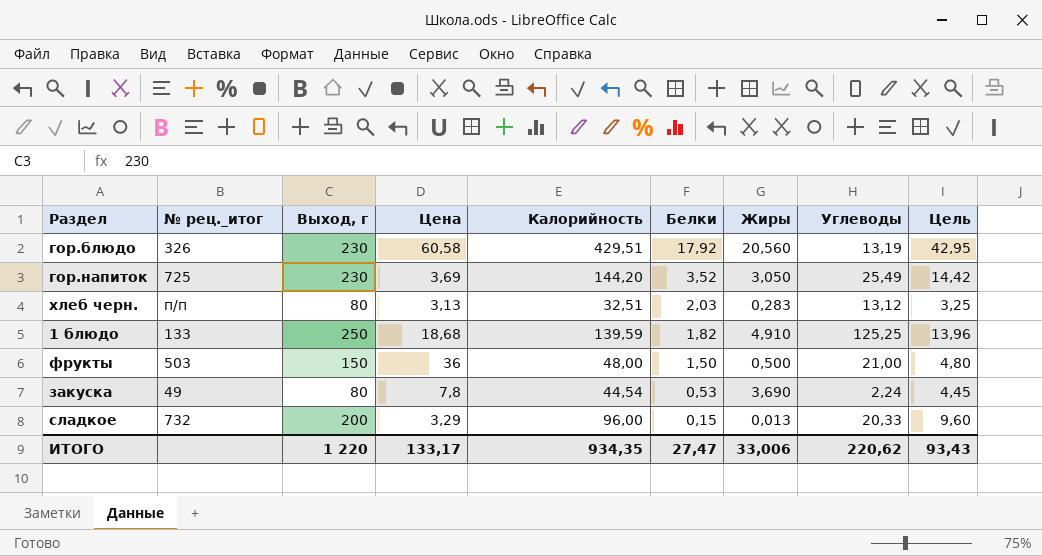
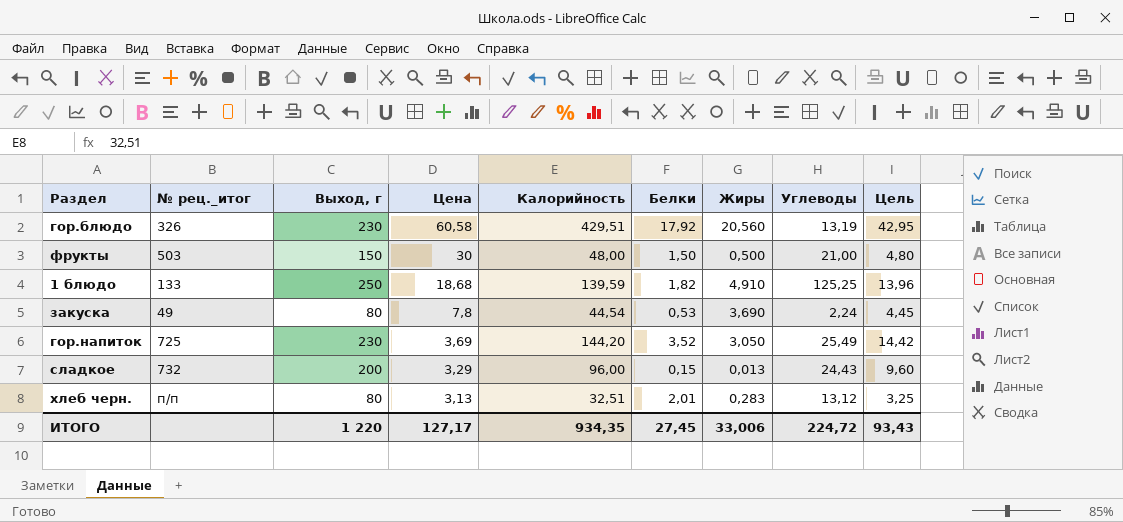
row order: Белки descending -> Цена descending
фрукты | Цена: 36 -> 30
сладкое | Углеводы: 20,33 -> 24,43
хлеб черн. | Белки: 2,03 -> 2,01
ИТОГО | Цена: 133,17 -> 127,17
ИТОГО | Белки: 27,47 -> 27,45
ИТОГО | Углеводы: 220,62 -> 224,72

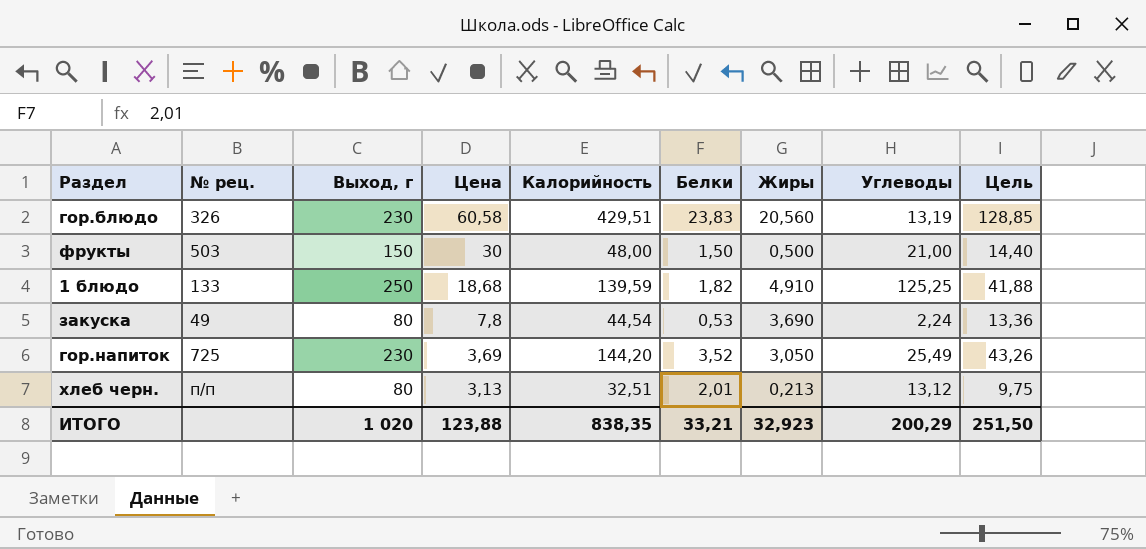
column name: № рец._итог -> № рец.
column Цель | formula: [Калорийность] * 0,1 -> [Калорийность] * 0,3
row сладкое: 732 | 200 | 3,29 | 96,00 | 0,15 | 0,013 | 24,43 | 9,60 -> none
гор.блюдо | Белки: 17,92 -> 23,83
хлеб черн. | Жиры: 0,283 -> 0,213
ИТОГО | Выход, г: 1 220 -> 1 020
ИТОГО | Цена: 127,17 -> 123,88
ИТОГО | Калорийность: 934,35 -> 838,35
ИТОГО | Белки: 27,45 -> 33,21
ИТОГО | Жиры: 33,006 -> 32,923
ИТОГО | Углеводы: 224,72 -> 200,29
ИТОГО | Цель: 93,43 -> 251,50

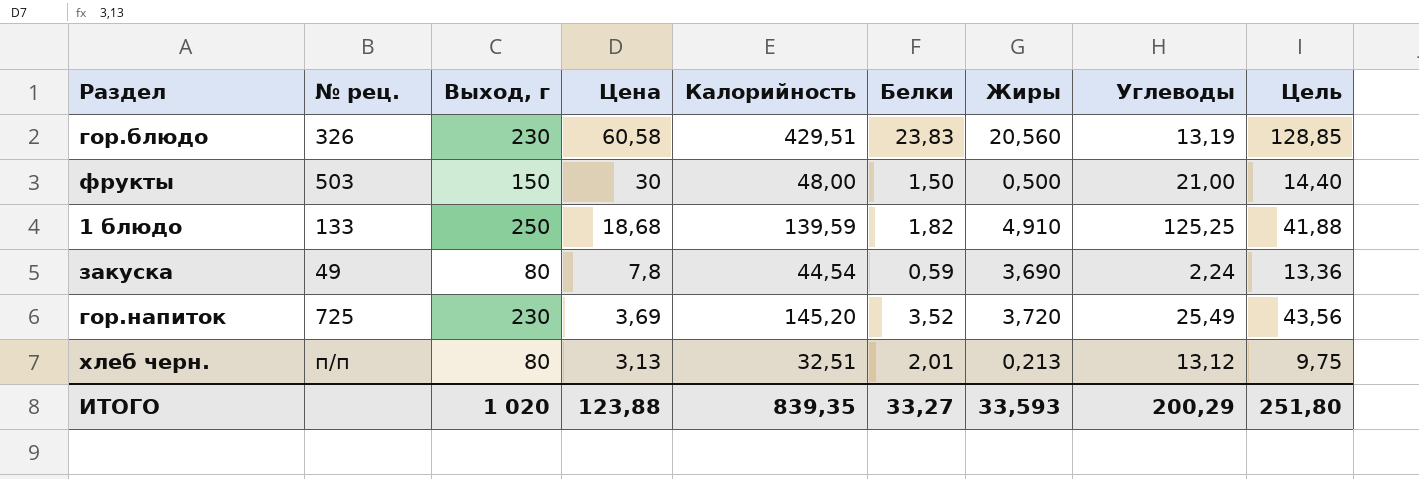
закуска | Белки: 0,53 -> 0,59
гор.напиток | Калорийность: 144,20 -> 145,20
гор.напиток | Жиры: 3,050 -> 3,720
гор.напиток | Цель: 43,26 -> 43,56
ИТОГО | Калорийность: 838,35 -> 839,35
ИТОГО | Белки: 33,21 -> 33,27
ИТОГО | Жиры: 32,923 -> 33,593
ИТОГО | Цель: 251,50 -> 251,80

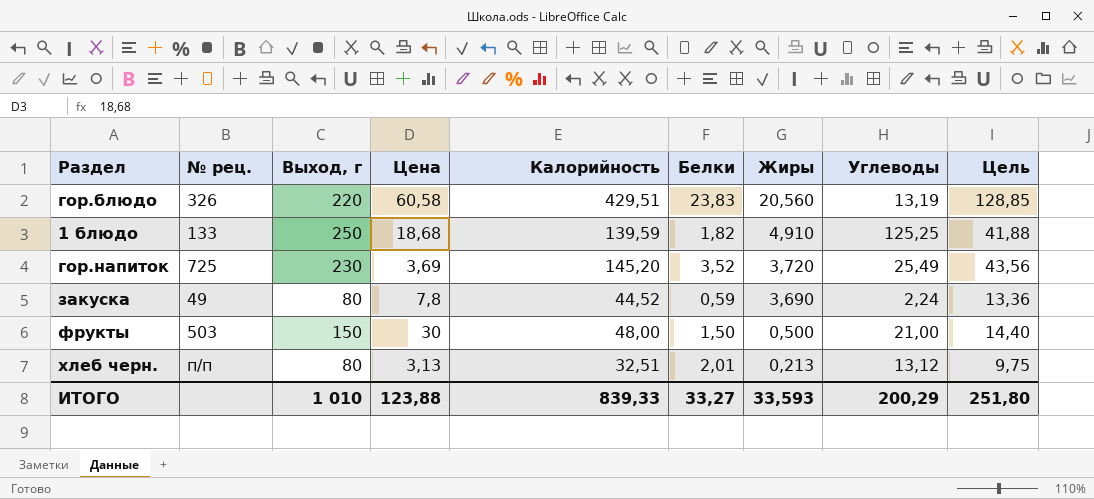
row order: Цена descending -> Жиры descending
гор.блюдо | Выход, г: 230 -> 220
закуска | Калорийность: 44,54 -> 44,52
ИТОГО | Выход, г: 1 020 -> 1 010
ИТОГО | Калорийность: 839,35 -> 839,33

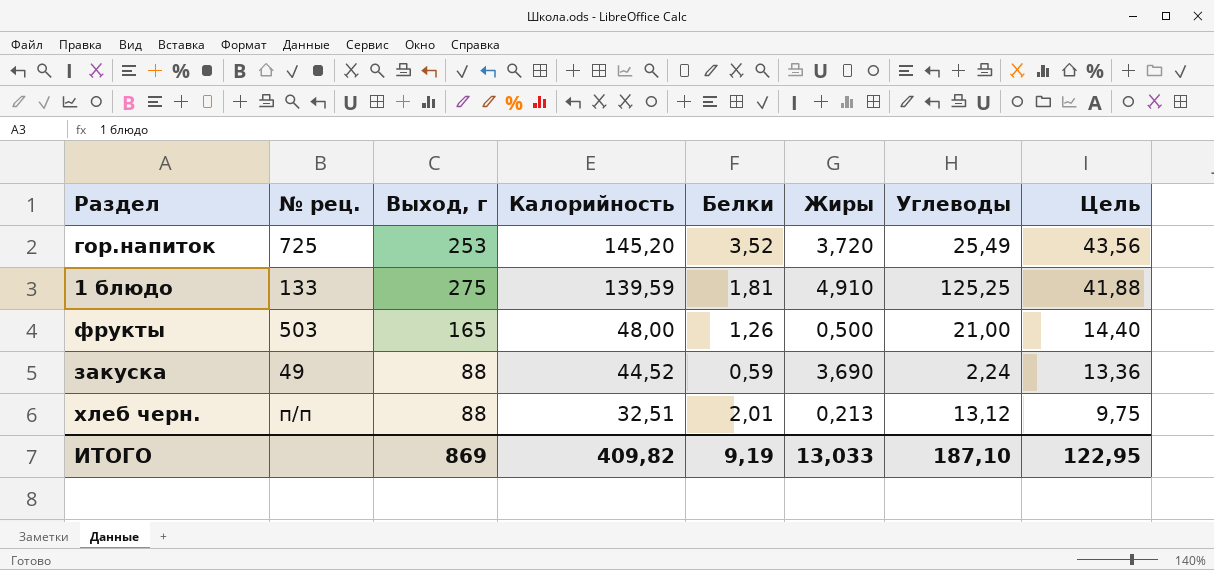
row order: Жиры descending -> Калорийность descending
column Цена | position: 4 -> none
row гор.блюдо: 326 | 220 | 60,58 | 429,51 | 23,83 | 20,560 | 13,19 | 128,85 -> none
гор.напиток | Выход, г: 230 -> 253
1 блюдо | Выход, г: 250 -> 275
1 блюдо | Белки: 1,82 -> 1,81
фрукты | Выход, г: 150 -> 165
фрукты | Белки: 1,50 -> 1,26
закуска | Выход, г: 80 -> 88
хлеб черн. | Выход, г: 80 -> 88
ИТОГО | Выход, г: 1 010 -> 869
ИТОГО | Калорийность: 839,33 -> 409,82
ИТОГО | Белки: 33,27 -> 9,19
ИТОГО | Жиры: 33,593 -> 13,033
ИТОГО | Углеводы: 200,29 -> 187,10
ИТОГО | Цель: 251,80 -> 122,95

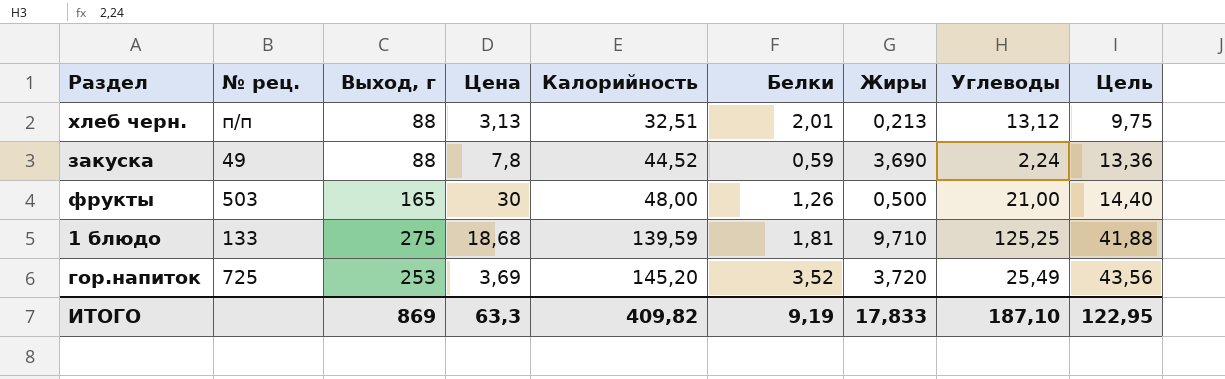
row order: Калорийность descending -> Калорийность ascending
column Цена | position: none -> 4
1 блюдо | Жиры: 4,910 -> 9,710
ИТОГО | Жиры: 13,033 -> 17,833

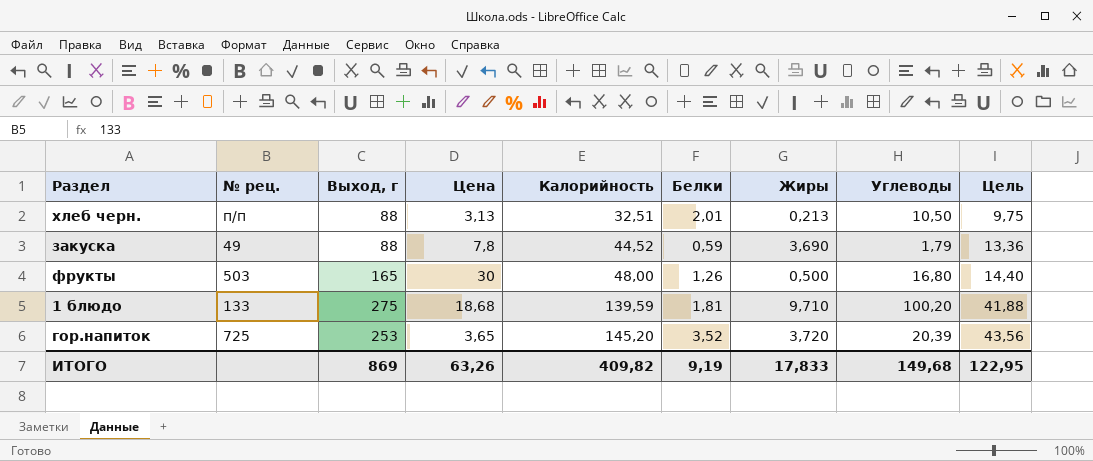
хлеб черн. | Углеводы: 13,12 -> 10,50
закуска | Углеводы: 2,24 -> 1,79
фрукты | Углеводы: 21,00 -> 16,80
1 блюдо | Углеводы: 125,25 -> 100,20
гор.напиток | Цена: 3,69 -> 3,65
гор.напиток | Углеводы: 25,49 -> 20,39
ИТОГО | Цена: 63,3 -> 63,26
ИТОГО | Углеводы: 187,10 -> 149,68

